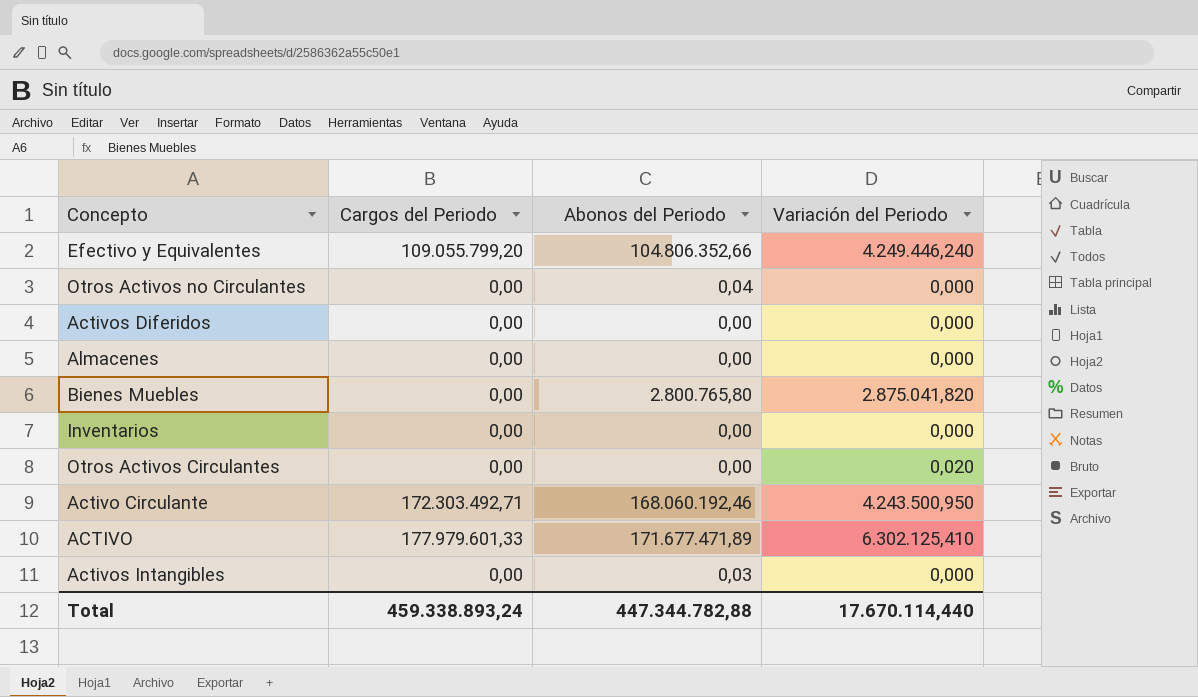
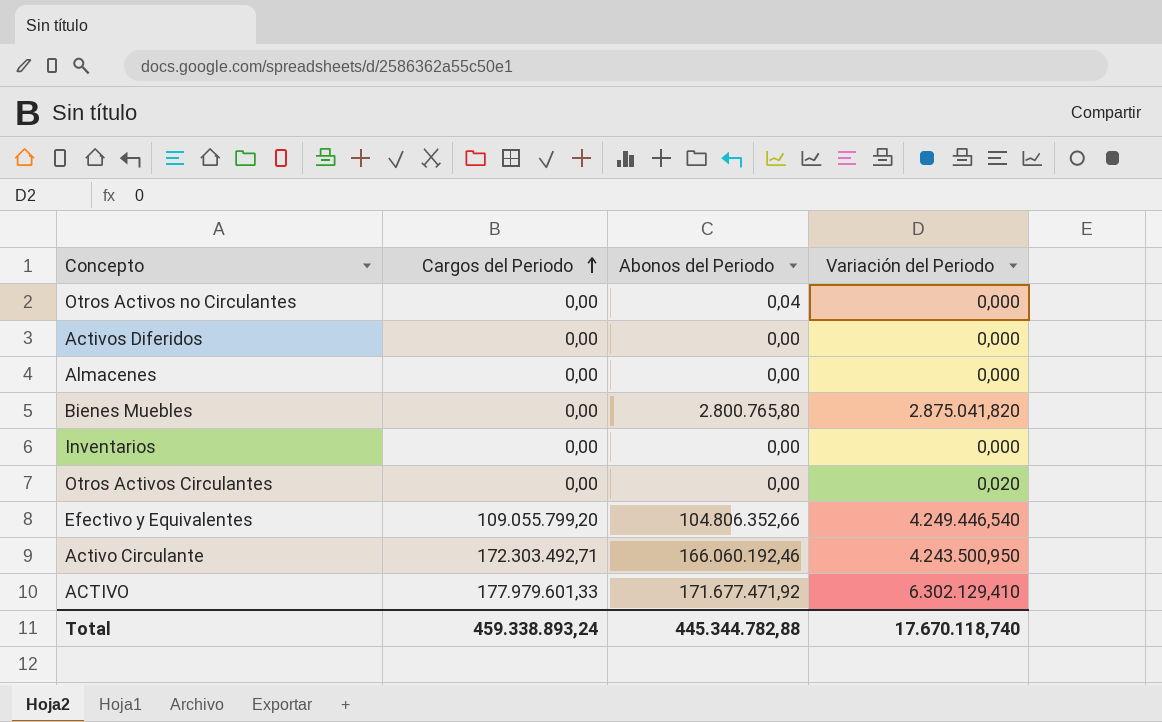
row order: none -> Cargos del Periodo ascending
row Activos Intangibles: 0,00 | 0,03 | 0,000 -> none
Efectivo y Equivalentes | Variación del Periodo: 4.249.446,240 -> 4.249.446,540
Activo Circulante | Abonos del Periodo: 168.060.192,46 -> 166.060.192,46
ACTIVO | Abonos del Periodo: 171.677.471,89 -> 171.677.471,92
ACTIVO | Variación del Periodo: 6.302.125,410 -> 6.302.129,410
Total | Abonos del Periodo: 447.344.782,88 -> 445.344.782,88
Total | Variación del Periodo: 17.670.114,440 -> 17.670.118,740

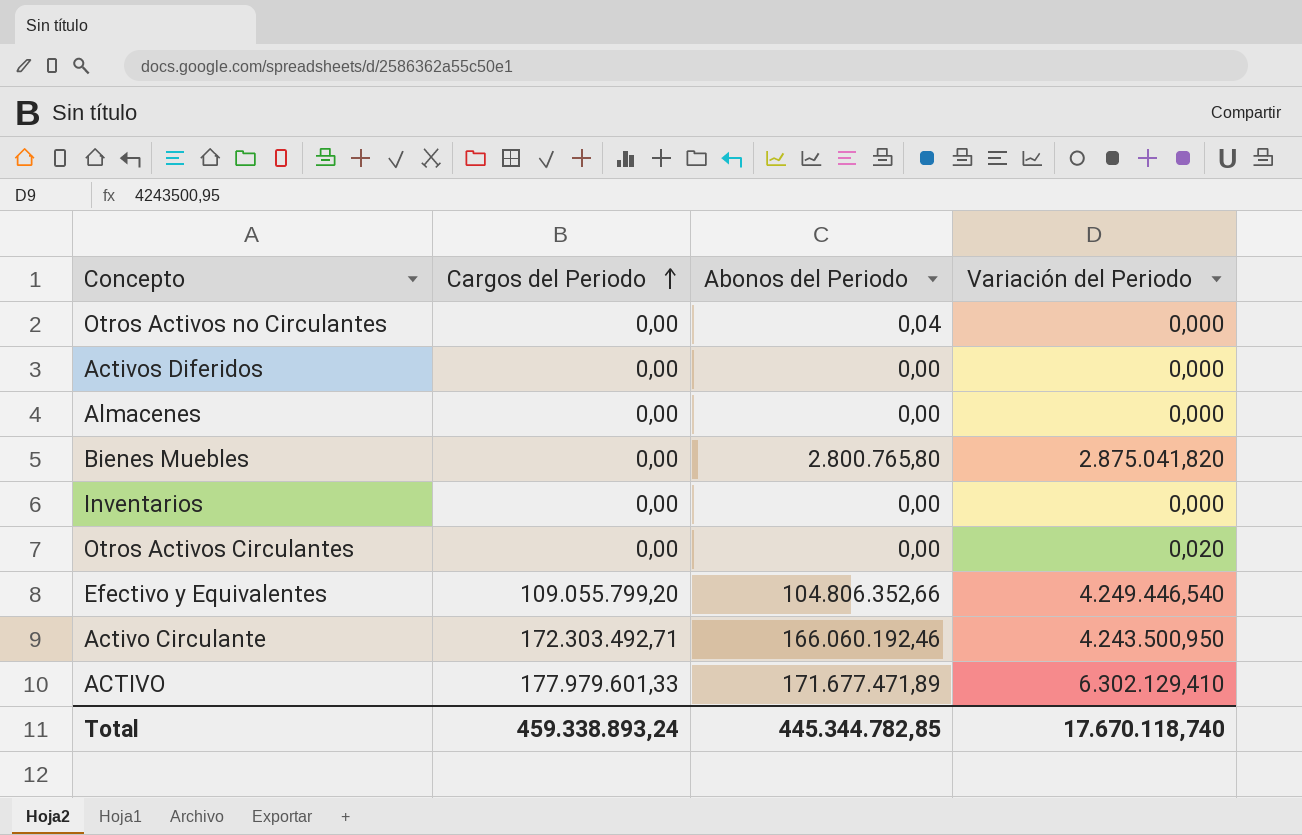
ACTIVO | Abonos del Periodo: 171.677.471,92 -> 171.677.471,89
Total | Abonos del Periodo: 445.344.782,88 -> 445.344.782,85

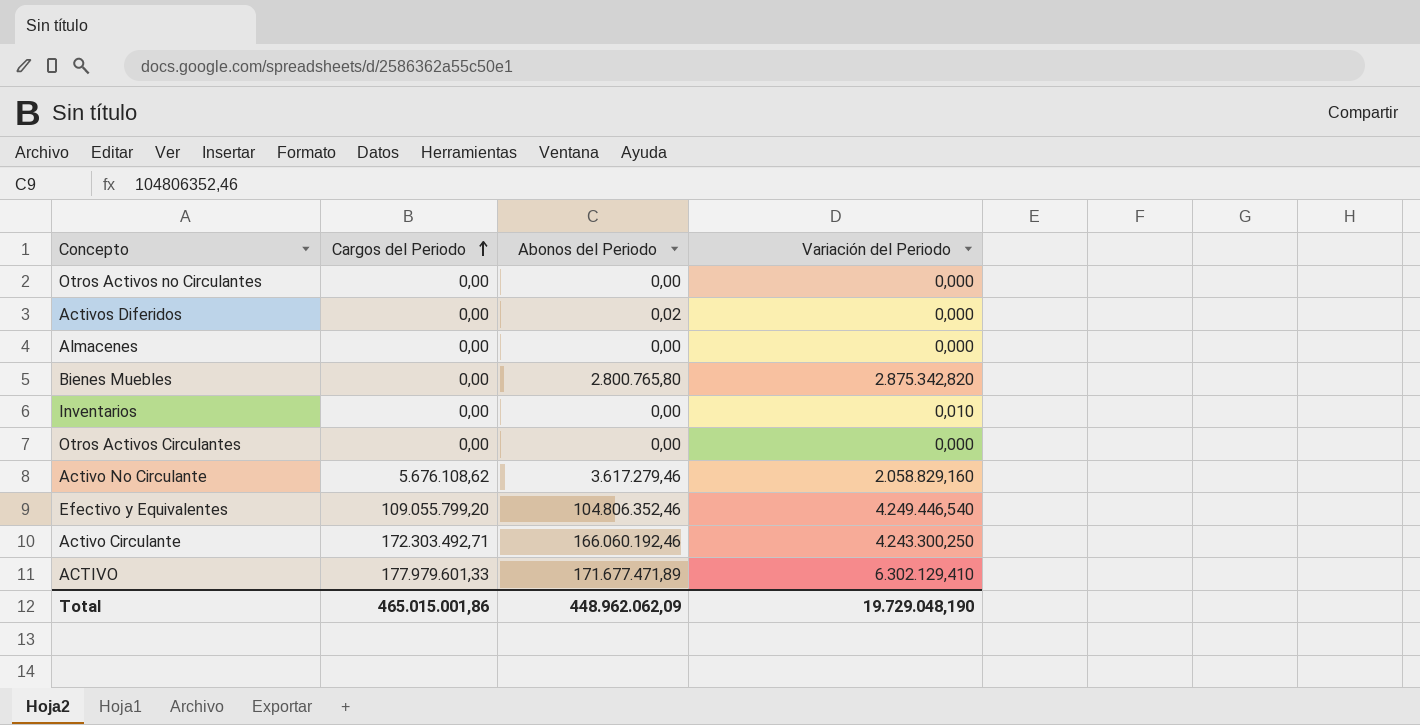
Otros Activos no Circulantes | Abonos del Periodo: 0,04 -> 0,00
Activos Diferidos | Abonos del Periodo: 0,00 -> 0,02
Bienes Muebles | Variación del Periodo: 2.875.041,820 -> 2.875.342,820
Inventarios | Variación del Periodo: 0,000 -> 0,010
Otros Activos Circulantes | Variación del Periodo: 0,020 -> 0,000
row Activo No Circulante: none -> 5.676.108,62 | 3.617.279,46 | 2.058.829,160
Efectivo y Equivalentes | Abonos del Periodo: 104.806.352,66 -> 104.806.352,46
Activo Circulante | Variación del Periodo: 4.243.500,950 -> 4.243.300,250
Total | Cargos del Periodo: 459.338.893,24 -> 465.015.001,86
Total | Abonos del Periodo: 445.344.782,85 -> 448.962.062,09
Total | Variación del Periodo: 17.670.118,740 -> 19.729.048,190

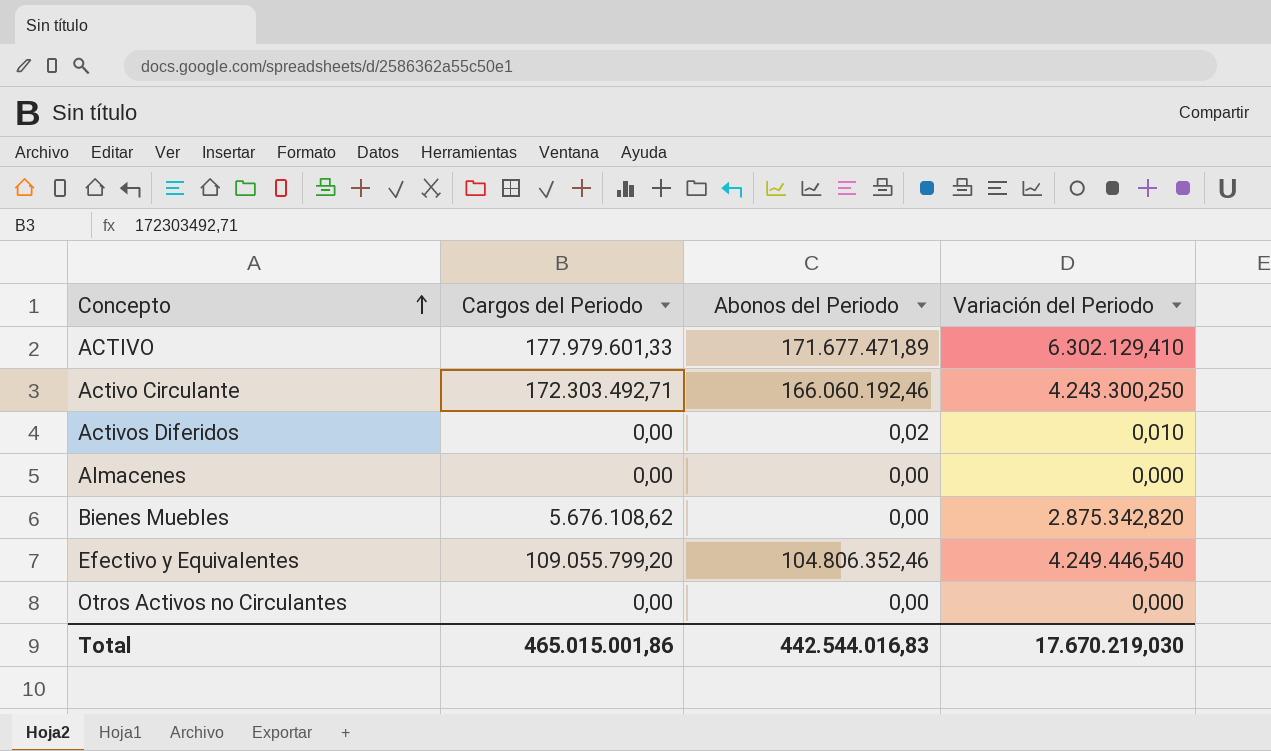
row order: Cargos del Periodo ascending -> Concepto ascending
row Inventarios: 0,00 | 0,00 | 0,010 -> none
row Otros Activos Circulantes: 0,00 | 0,00 | 0,000 -> none
row Activo No Circulante: 5.676.108,62 | 3.617.279,46 | 2.058.829,160 -> none
Activos Diferidos | Variación del Periodo: 0,000 -> 0,010
Bienes Muebles | Cargos del Periodo: 0,00 -> 5.676.108,62
Bienes Muebles | Abonos del Periodo: 2.800.765,80 -> 0,00
Total | Abonos del Periodo: 448.962.062,09 -> 442.544.016,83
Total | Variación del Periodo: 19.729.048,190 -> 17.670.219,030

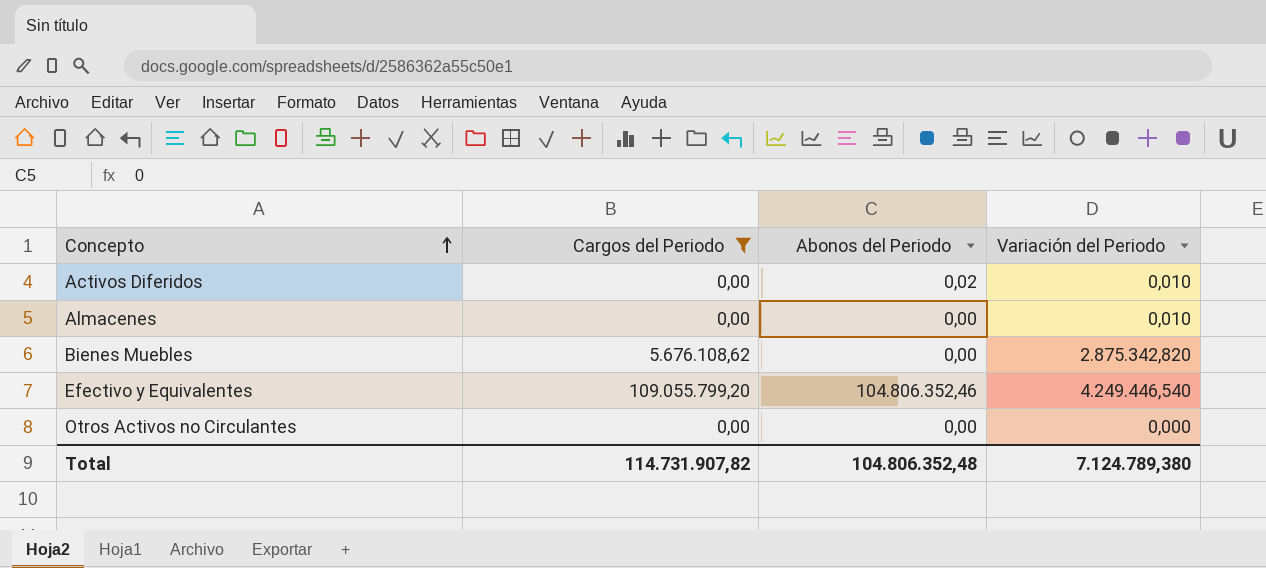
filter: none -> Cargos del Periodo <= 109.055.799,20
Almacenes | Variación del Periodo: 0,000 -> 0,010
Total | Cargos del Periodo: 465.015.001,86 -> 114.731.907,82
Total | Abonos del Periodo: 442.544.016,83 -> 104.806.352,48
Total | Variación del Periodo: 17.670.219,030 -> 7.124.789,380

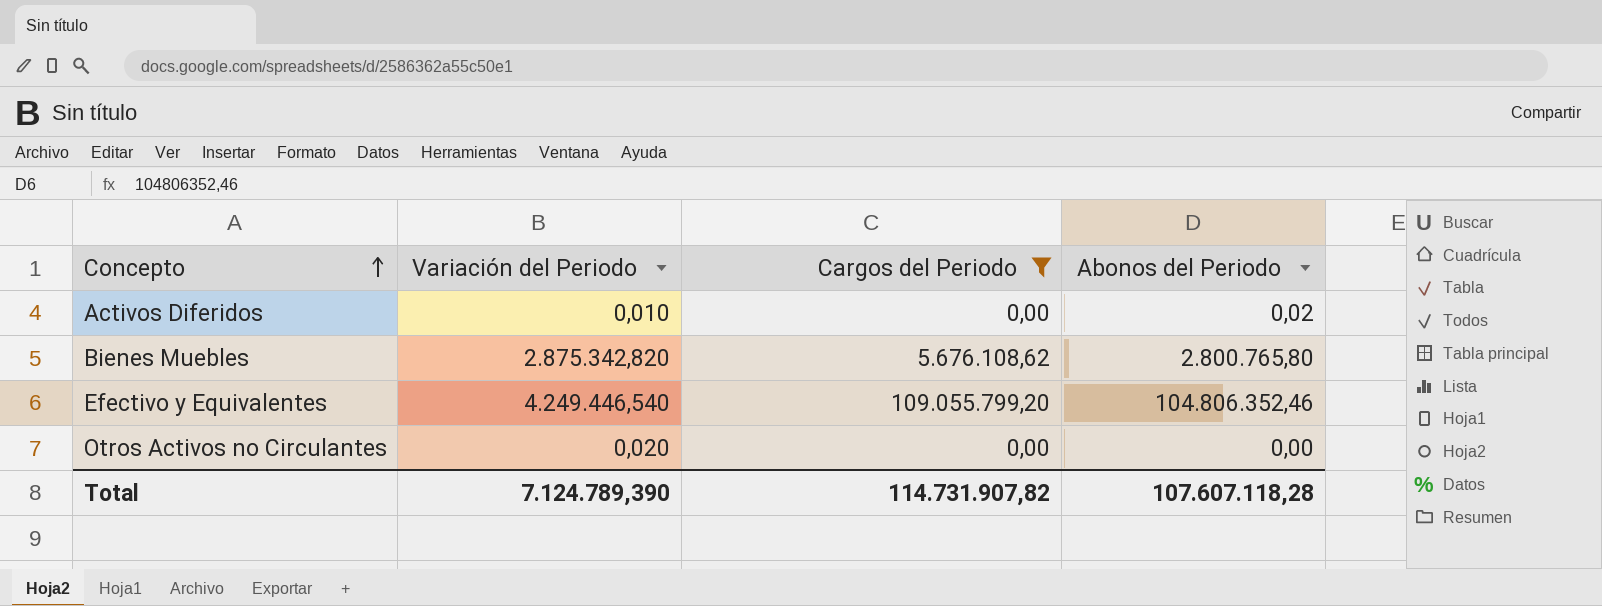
column Variación del Periodo | position: 4 -> 2
row Almacenes: 0,00 | 0,00 | 0,010 -> none
Bienes Muebles | Abonos del Periodo: 0,00 -> 2.800.765,80
Otros Activos no Circulantes | Variación del Periodo: 0,000 -> 0,020
Total | Variación del Periodo: 7.124.789,380 -> 7.124.789,390
Total | Abonos del Periodo: 104.806.352,48 -> 107.607.118,28

